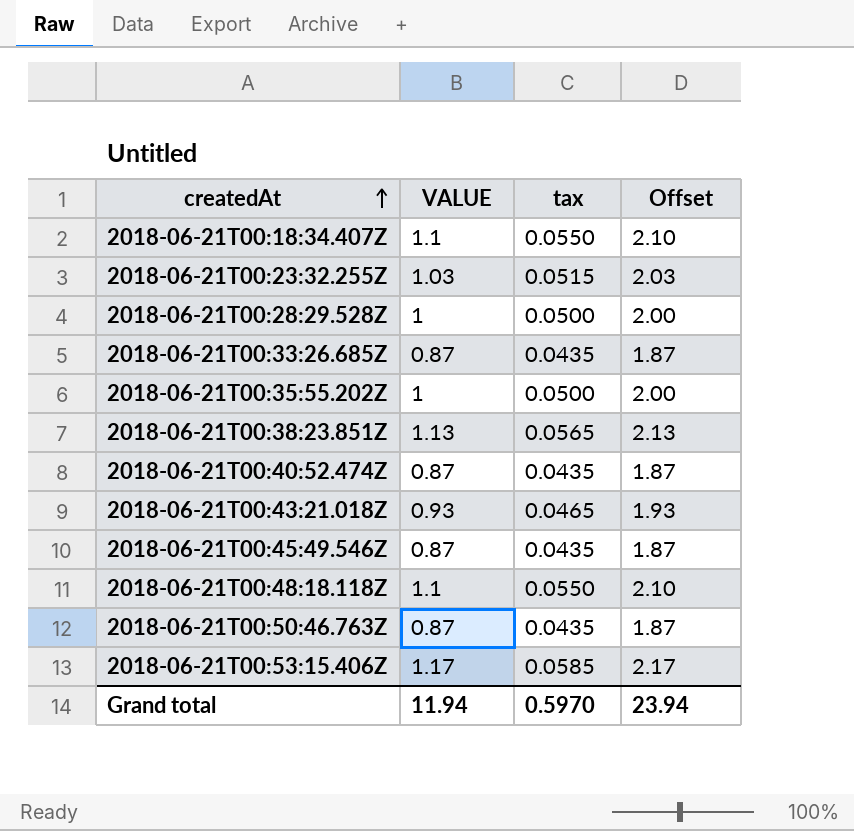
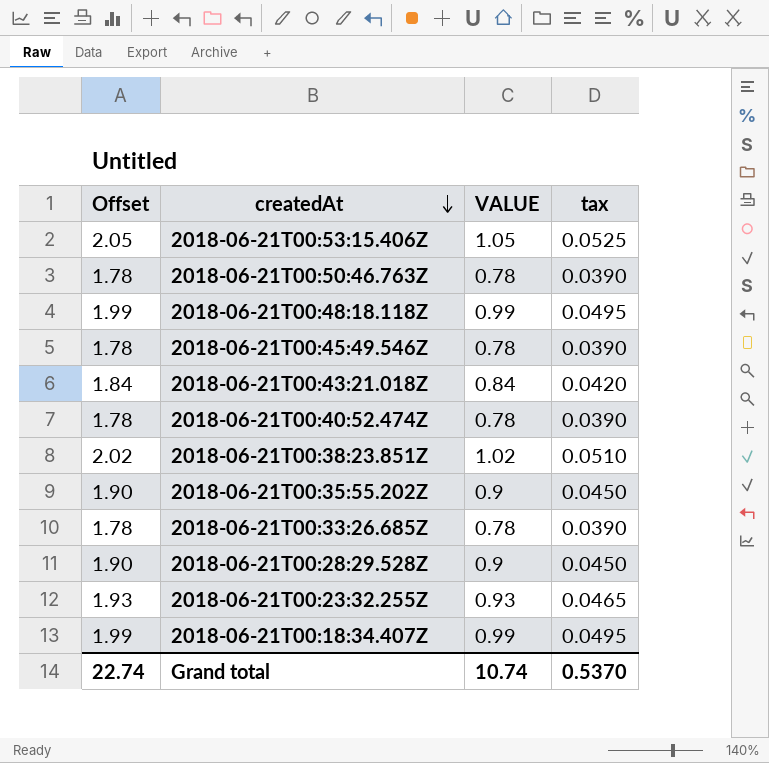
row order: createdAt ascending -> createdAt descending
column Offset | position: 4 -> 1
2018-06-21T00:53:15.406Z | Offset: 2.17 -> 2.05
2018-06-21T00:53:15.406Z | VALUE: 1.17 -> 1.05
2018-06-21T00:53:15.406Z | tax: 0.0585 -> 0.0525
2018-06-21T00:50:46.763Z | Offset: 1.87 -> 1.78
2018-06-21T00:50:46.763Z | VALUE: 0.87 -> 0.78
2018-06-21T00:50:46.763Z | tax: 0.0435 -> 0.0390
2018-06-21T00:48:18.118Z | Offset: 2.10 -> 1.99
2018-06-21T00:48:18.118Z | VALUE: 1.1 -> 0.99
2018-06-21T00:48:18.118Z | tax: 0.0550 -> 0.0495
2018-06-21T00:45:49.546Z | Offset: 1.87 -> 1.78
2018-06-21T00:45:49.546Z | VALUE: 0.87 -> 0.78
2018-06-21T00:45:49.546Z | tax: 0.0435 -> 0.0390
2018-06-21T00:43:21.018Z | Offset: 1.93 -> 1.84
2018-06-21T00:43:21.018Z | VALUE: 0.93 -> 0.84
2018-06-21T00:43:21.018Z | tax: 0.0465 -> 0.0420
2018-06-21T00:40:52.474Z | Offset: 1.87 -> 1.78
2018-06-21T00:40:52.474Z | VALUE: 0.87 -> 0.78
2018-06-21T00:40:52.474Z | tax: 0.0435 -> 0.0390
2018-06-21T00:38:23.851Z | Offset: 2.13 -> 2.02
2018-06-21T00:38:23.851Z | VALUE: 1.13 -> 1.02
2018-06-21T00:38:23.851Z | tax: 0.0565 -> 0.0510
2018-06-21T00:35:55.202Z | Offset: 2.00 -> 1.90
2018-06-21T00:35:55.202Z | VALUE: 1 -> 0.9
2018-06-21T00:35:55.202Z | tax: 0.0500 -> 0.0450
2018-06-21T00:33:26.685Z | Offset: 1.87 -> 1.78
2018-06-21T00:33:26.685Z | VALUE: 0.87 -> 0.78
2018-06-21T00:33:26.685Z | tax: 0.0435 -> 0.0390
2018-06-21T00:28:29.528Z | Offset: 2.00 -> 1.90
2018-06-21T00:28:29.528Z | VALUE: 1 -> 0.9
2018-06-21T00:28:29.528Z | tax: 0.0500 -> 0.0450
2018-06-21T00:23:32.255Z | Offset: 2.03 -> 1.93
2018-06-21T00:23:32.255Z | VALUE: 1.03 -> 0.93
2018-06-21T00:23:32.255Z | tax: 0.0515 -> 0.0465
2018-06-21T00:18:34.407Z | Offset: 2.10 -> 1.99
2018-06-21T00:18:34.407Z | VALUE: 1.1 -> 0.99
2018-06-21T00:18:34.407Z | tax: 0.0550 -> 0.0495
Grand total | Offset: 23.94 -> 22.74
Grand total | VALUE: 11.94 -> 10.74
Grand total | tax: 0.5970 -> 0.5370

